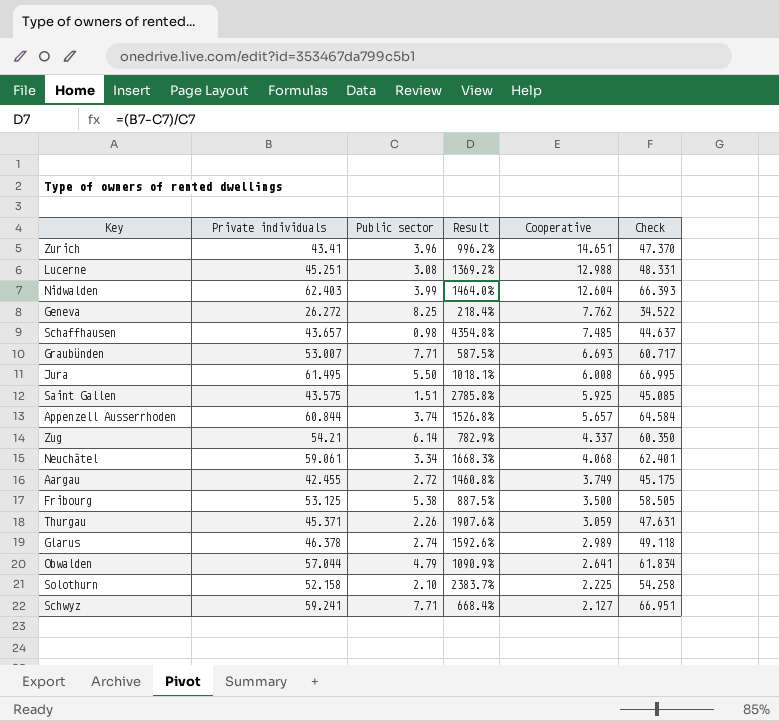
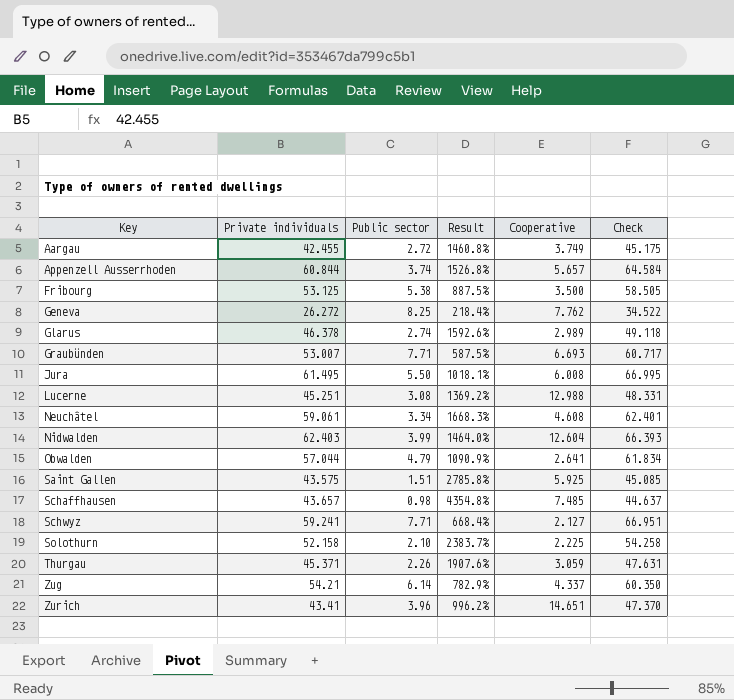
row order: Cooperative descending -> Key ascending
Neuchâtel | Cooperative: 4.068 -> 4.608

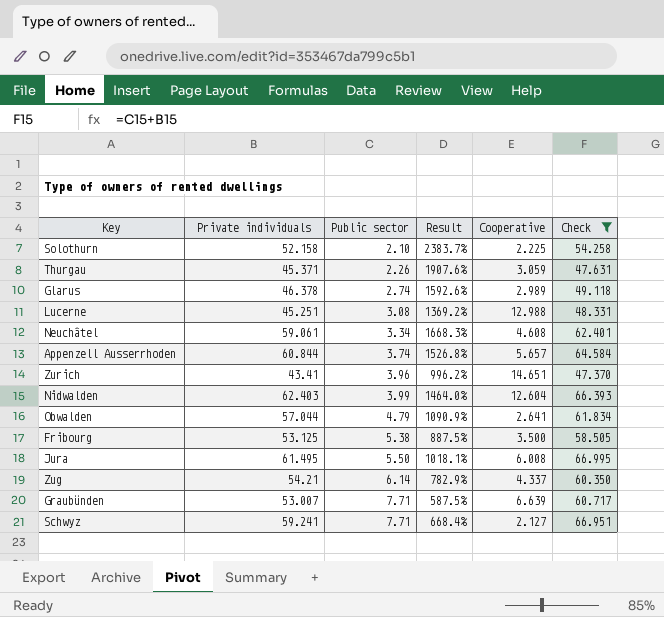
filter: none -> Check >= 47.370
row order: Key ascending -> Public sector ascending
Graubünden | Cooperative: 6.693 -> 6.639

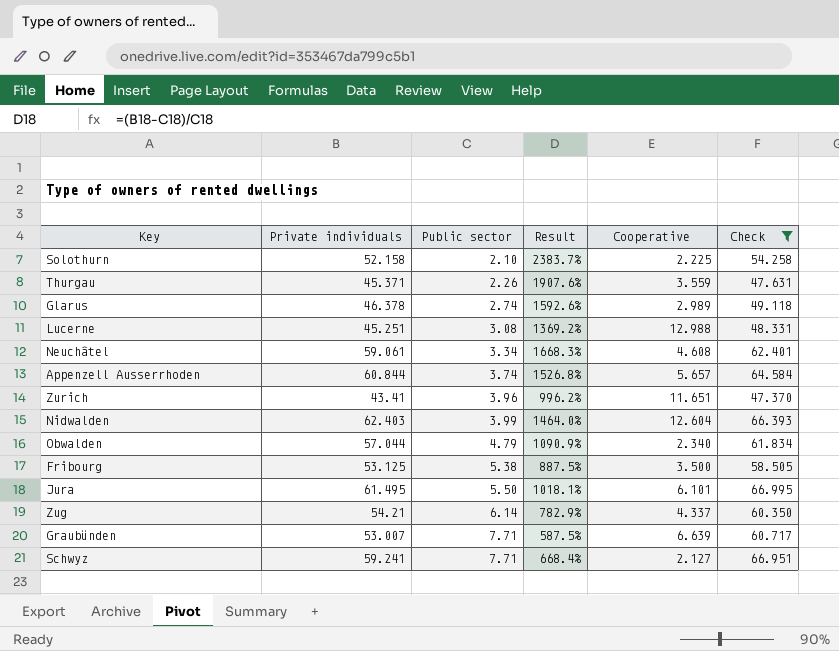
Thurgau | Cooperative: 3.059 -> 3.559
Zurich | Cooperative: 14.651 -> 11.651
Obwalden | Cooperative: 2.641 -> 2.340
Jura | Cooperative: 6.008 -> 6.101

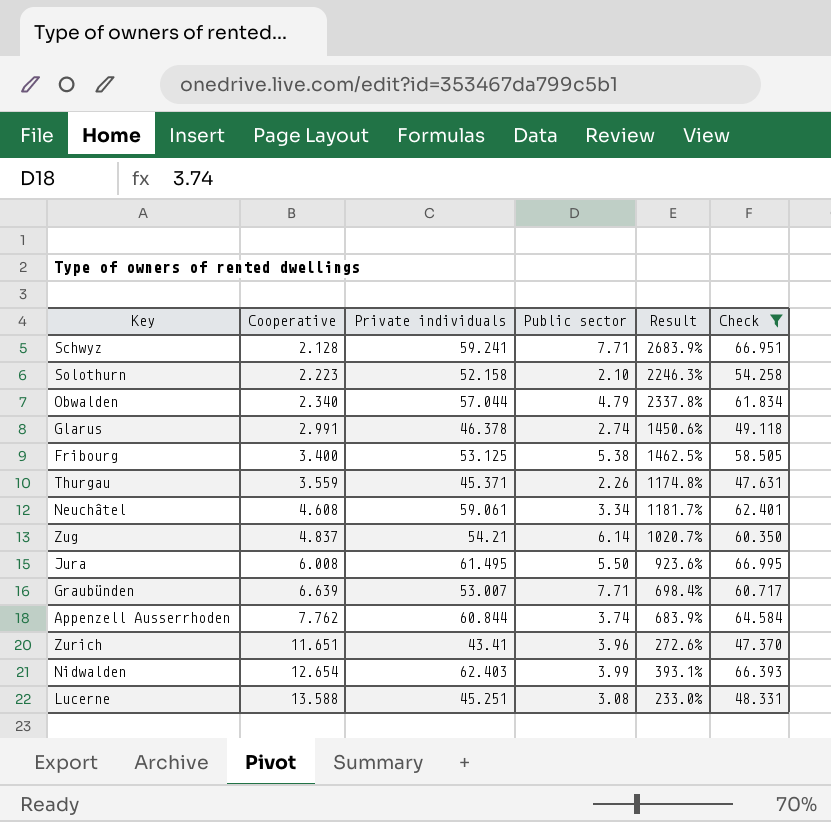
row order: Public sector ascending -> Cooperative ascending
column Cooperative | position: 5 -> 2
column Result | formula: ([Private individuals] - [Public sector]) / [Public sector] -> ([Private individuals] - [Cooperative]) / [Cooperative]
Schwyz | Cooperative: 2.127 -> 2.128
Solothurn | Cooperative: 2.225 -> 2.223
Glarus | Cooperative: 2.989 -> 2.991
Fribourg | Cooperative: 3.500 -> 3.400
Zug | Cooperative: 4.337 -> 4.837
Jura | Cooperative: 6.101 -> 6.008
Appenzell Ausserrhoden | Cooperative: 5.657 -> 7.762
Nidwalden | Cooperative: 12.604 -> 12.654
Lucerne | Cooperative: 12.988 -> 13.588

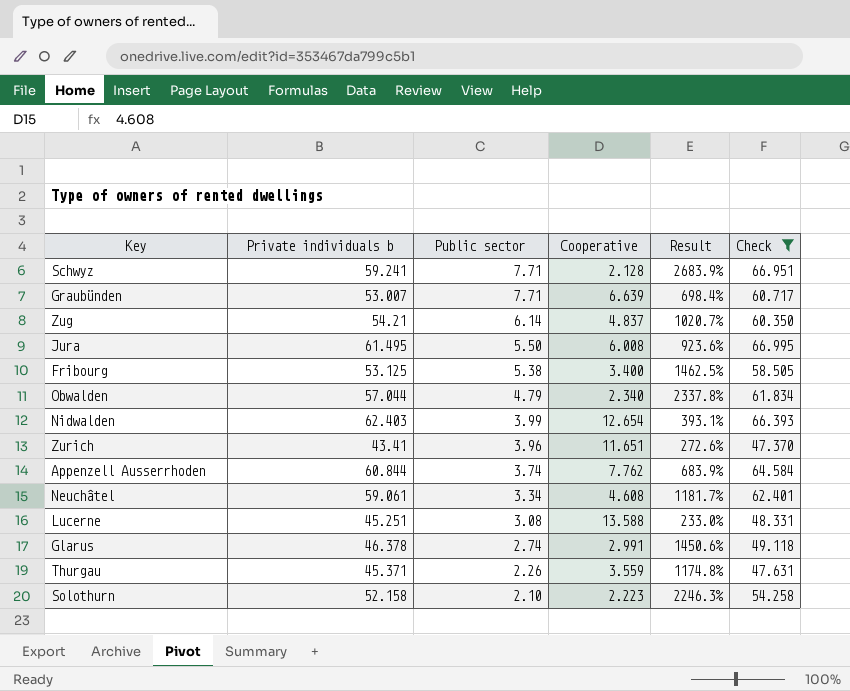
row order: Cooperative ascending -> Public sector descending
column name: Private individuals -> Private individuals b
column Cooperative | position: 2 -> 4

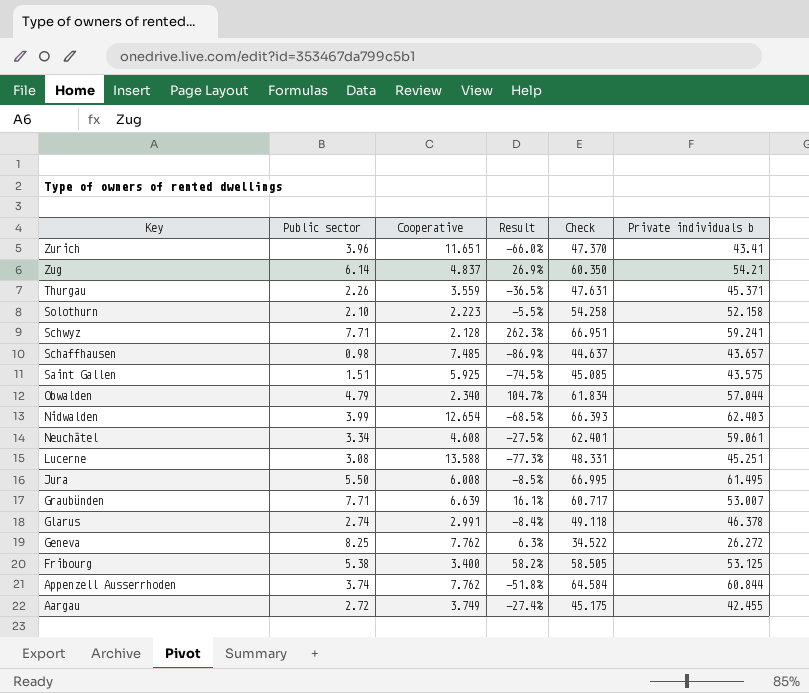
filter: Check >= 47.370 -> none
row order: Public sector descending -> Key descending
column Result | formula: ([Private individuals b] - [Cooperative]) / [Cooperative] -> ([Public sector] - [Cooperative]) / [Cooperative]
column Private individuals b | position: 2 -> 6

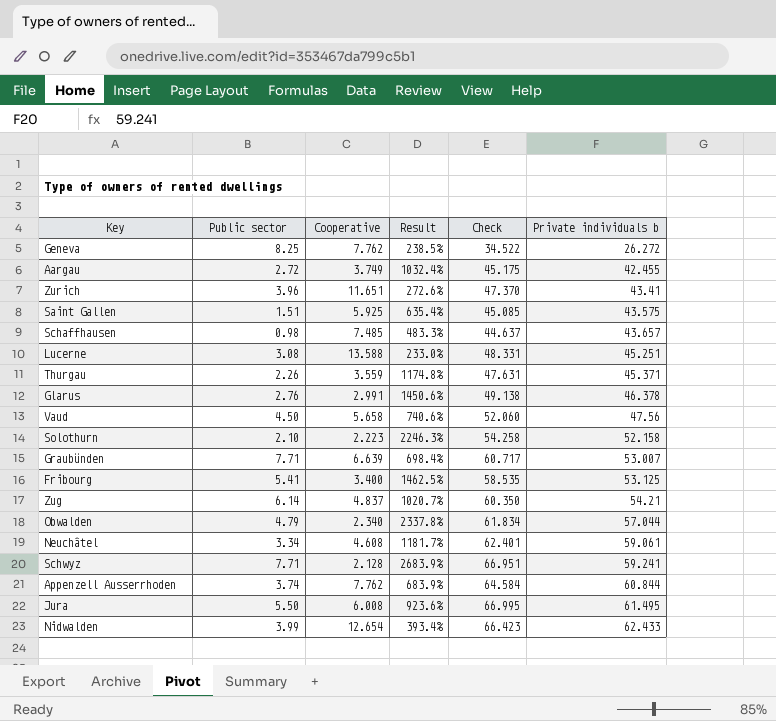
row order: Key descending -> Private individuals b ascending
column Result | formula: ([Public sector] - [Cooperative]) / [Cooperative] -> ([Private individuals b] - [Cooperative]) / [Cooperative]
Glarus | Public sector: 2.74 -> 2.76
Glarus | Check: 49.118 -> 49.138
row Vaud: none -> 4.50 | 5.658 | 740.6% | 52.060 | 47.56
Fribourg | Public sector: 5.38 -> 5.41
Fribourg | Check: 58.505 -> 58.535
Nidwalden | Check: 66.393 -> 66.423
Nidwalden | Private individuals b: 62.403 -> 62.433

